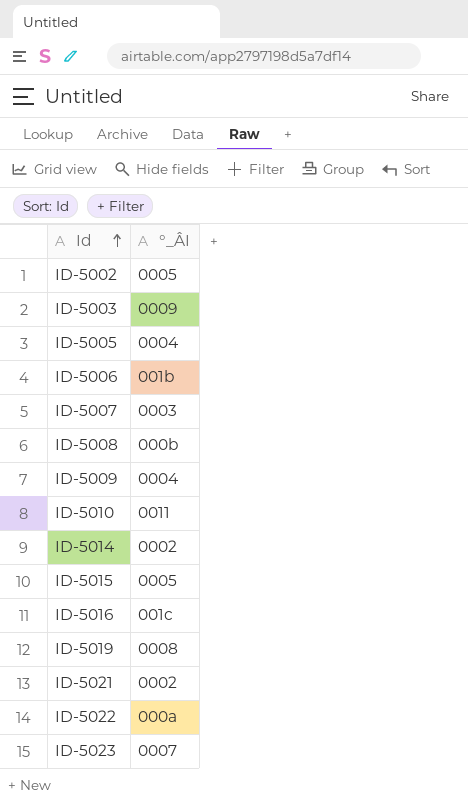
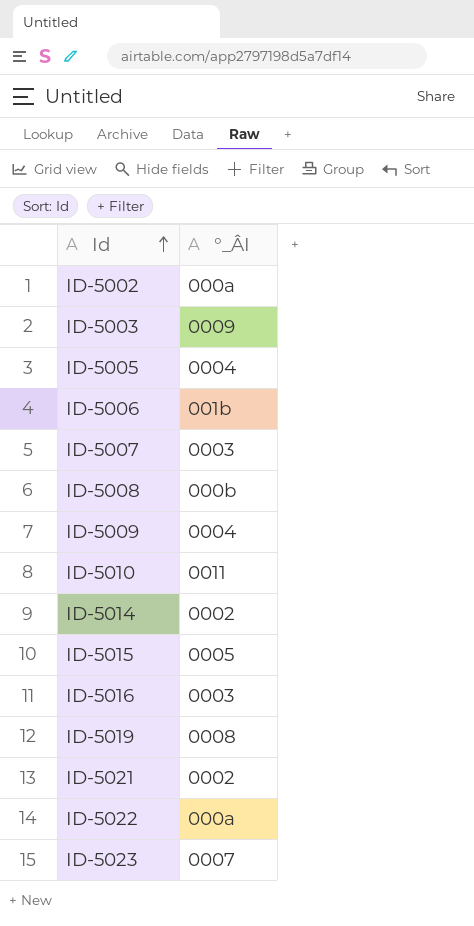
ID-5002 | °_ÂI: 0005 -> 000a
ID-5016 | °_ÂI: 001c -> 0003

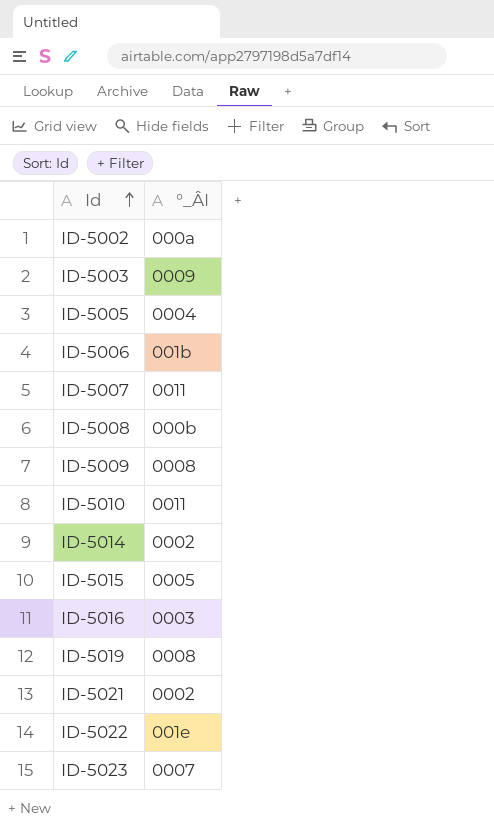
ID-5007 | °_ÂI: 0003 -> 0011
ID-5009 | °_ÂI: 0004 -> 0008
ID-5022 | °_ÂI: 000a -> 001e

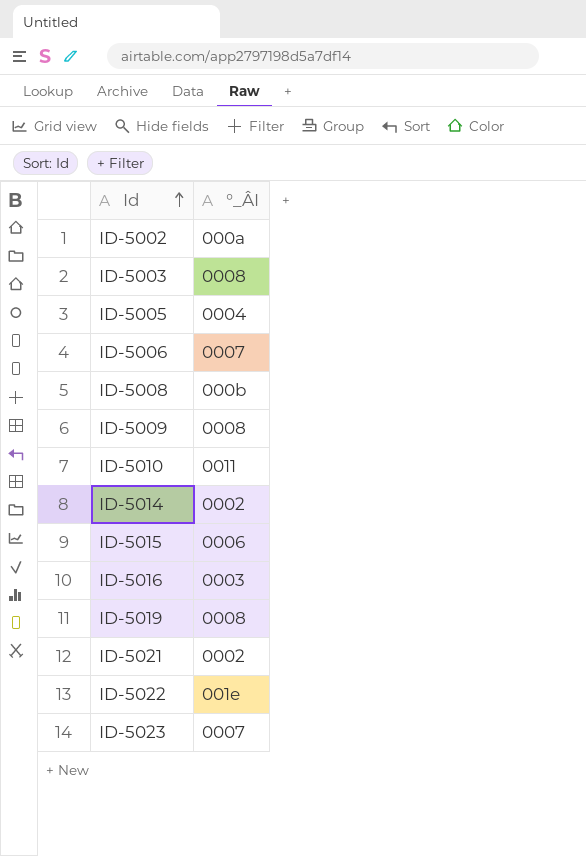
row ID-5007: 0011 -> none
ID-5003 | °_ÂI: 0009 -> 0008
ID-5006 | °_ÂI: 001b -> 0007
ID-5015 | °_ÂI: 0005 -> 0006

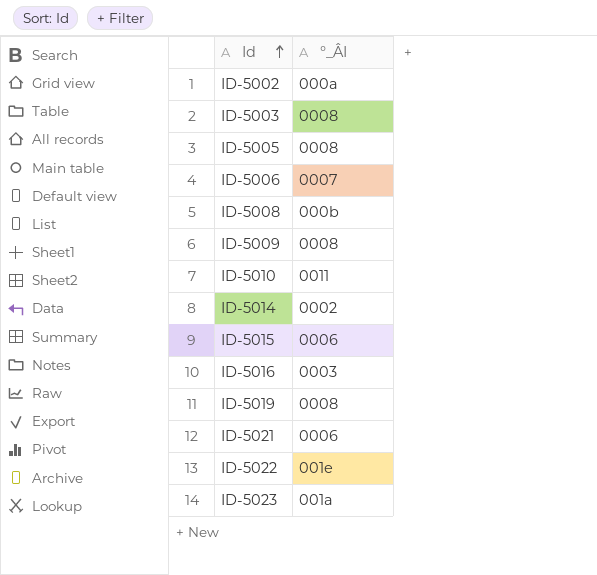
ID-5005 | °_ÂI: 0004 -> 0008
ID-5021 | °_ÂI: 0002 -> 0006
ID-5023 | °_ÂI: 0007 -> 001a

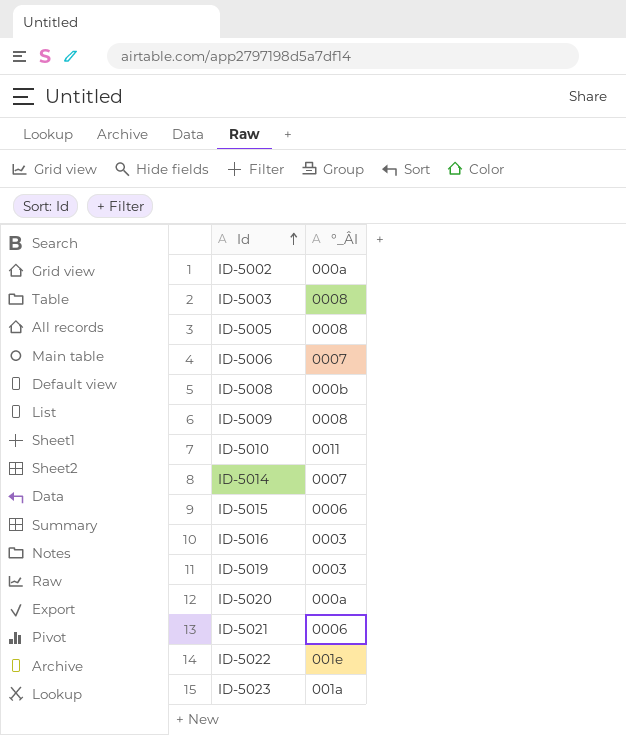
ID-5014 | °_ÂI: 0002 -> 0007
ID-5019 | °_ÂI: 0008 -> 0003
row ID-5020: none -> 000a

